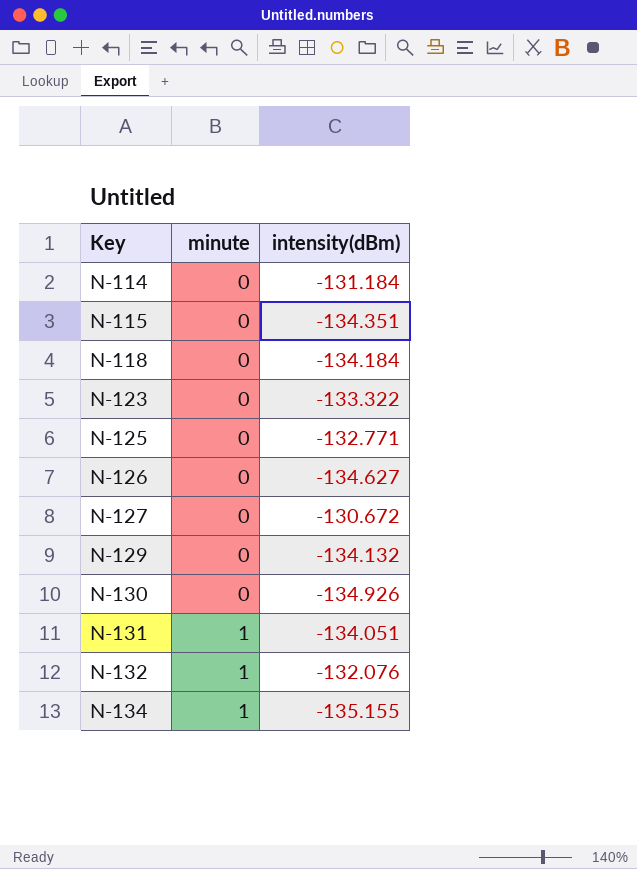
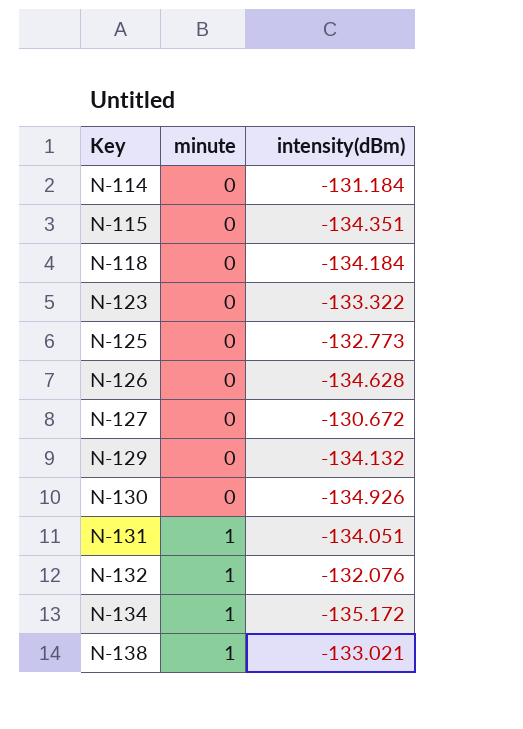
N-125 | intensity(dBm): -132.771 -> -132.773
N-126 | intensity(dBm): -134.627 -> -134.628
N-134 | intensity(dBm): -135.155 -> -135.172
row N-138: none -> 1 | -133.021

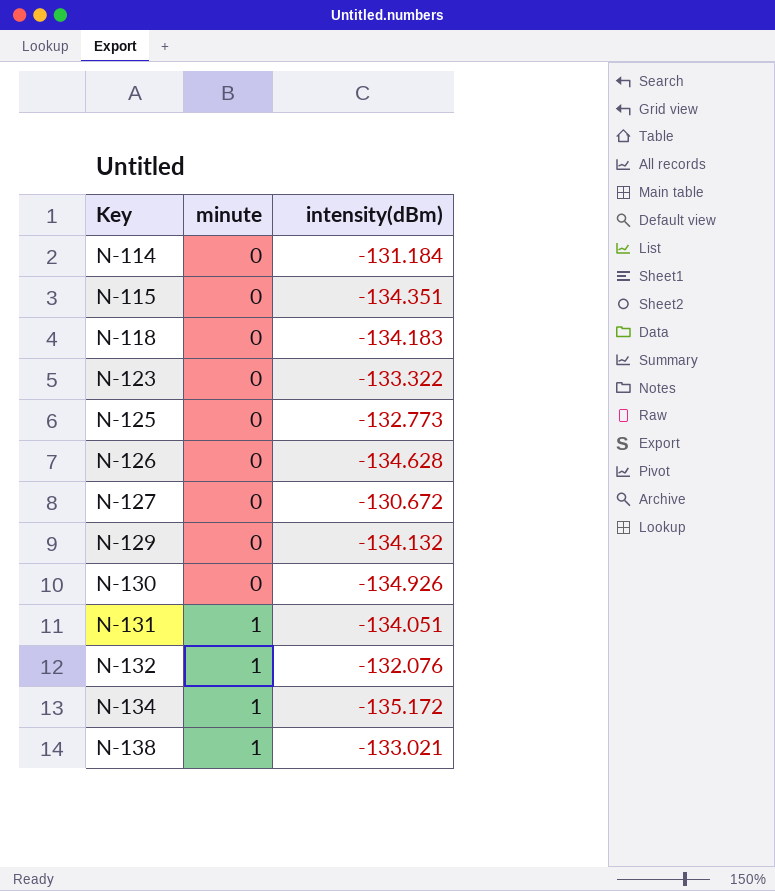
N-118 | intensity(dBm): -134.184 -> -134.183

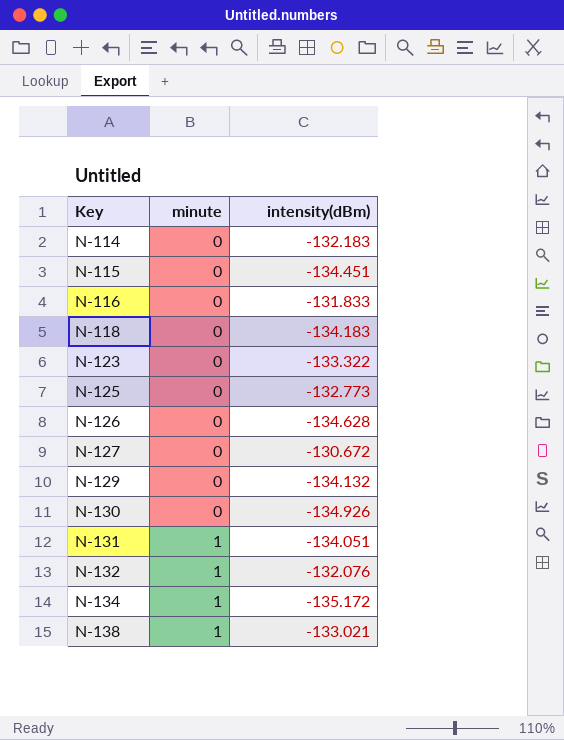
N-114 | intensity(dBm): -131.184 -> -132.183
N-115 | intensity(dBm): -134.351 -> -134.451
row N-116: none -> 0 | -131.833

